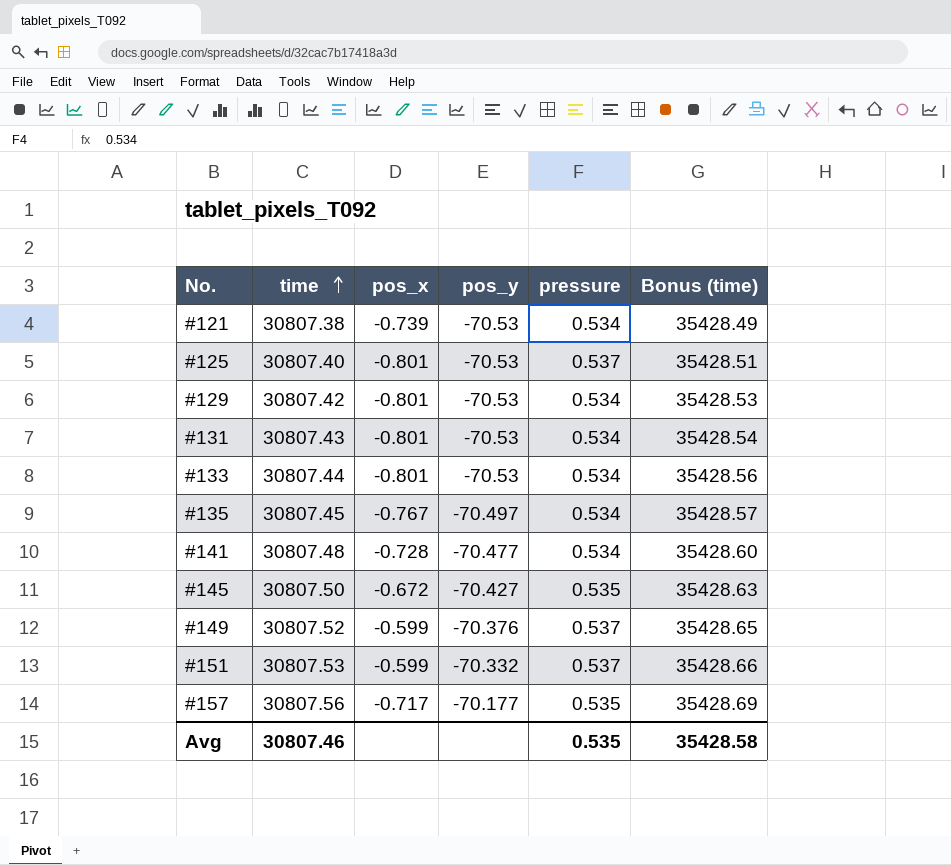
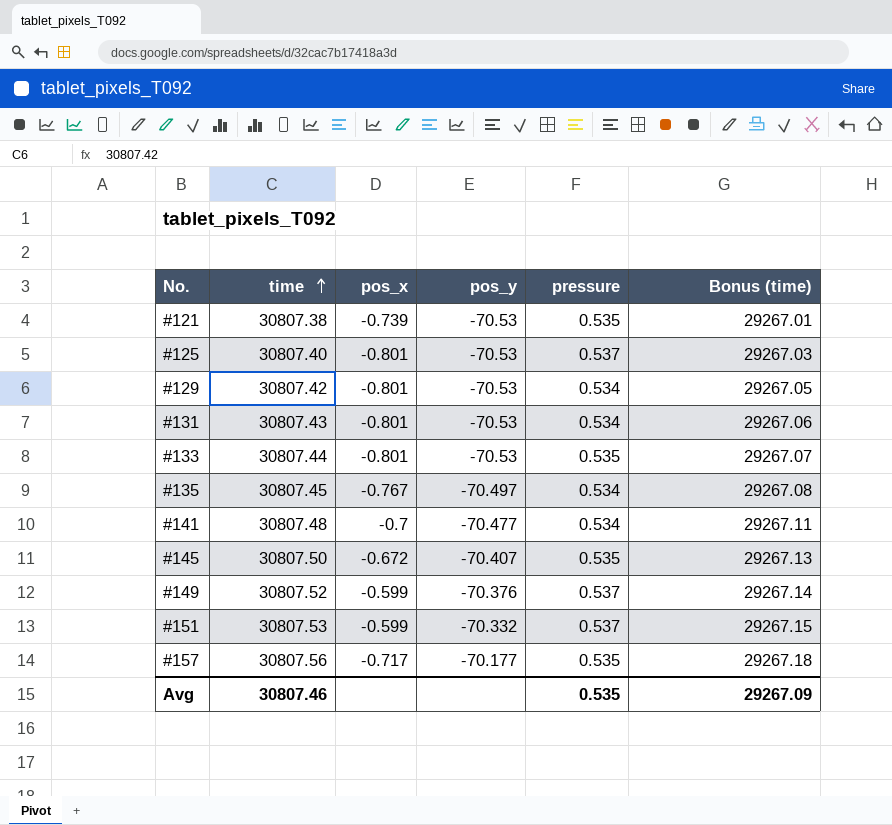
column Bonus (time) | formula: [time] * 1.15 -> [time] * 0.95
#121 | pressure: 0.534 -> 0.535
#133 | pressure: 0.534 -> 0.535
#141 | pos_x: -0.728 -> -0.7
#145 | pos_y: -70.427 -> -70.407
Avg | Bonus (time): 35428.58 -> 29267.09

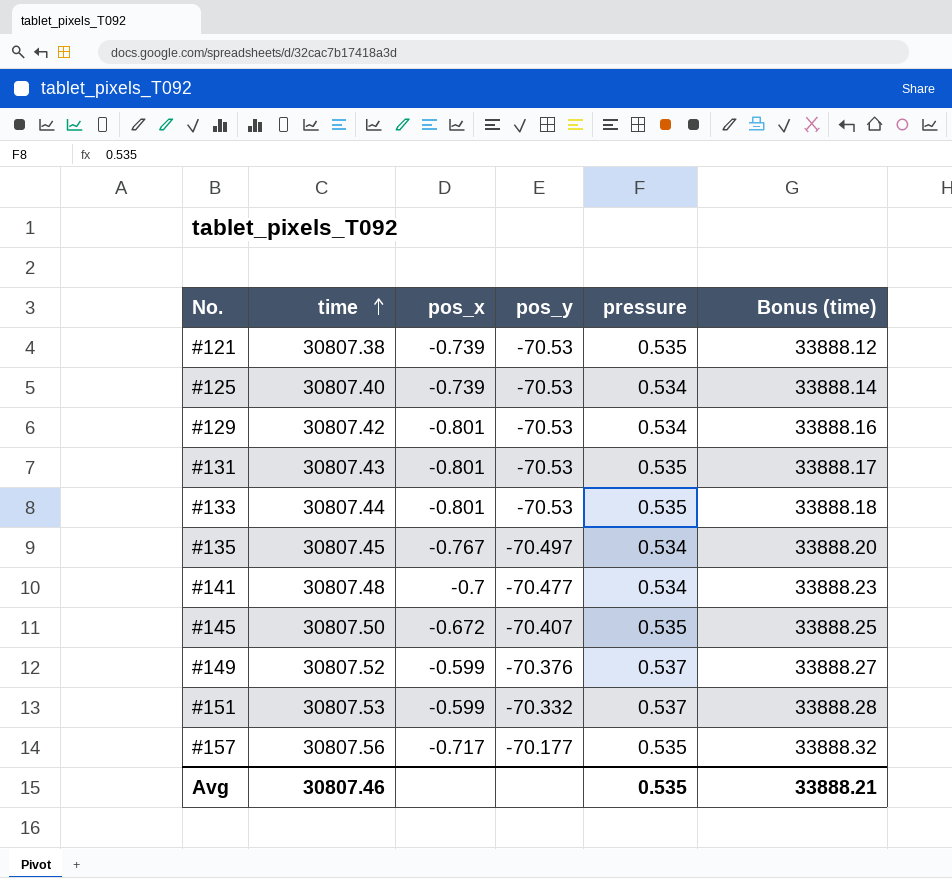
column Bonus (time) | formula: [time] * 0.95 -> [time] * 1.1
#125 | pos_x: -0.801 -> -0.739
#125 | pressure: 0.537 -> 0.534
#131 | pressure: 0.534 -> 0.535
Avg | Bonus (time): 29267.09 -> 33888.21

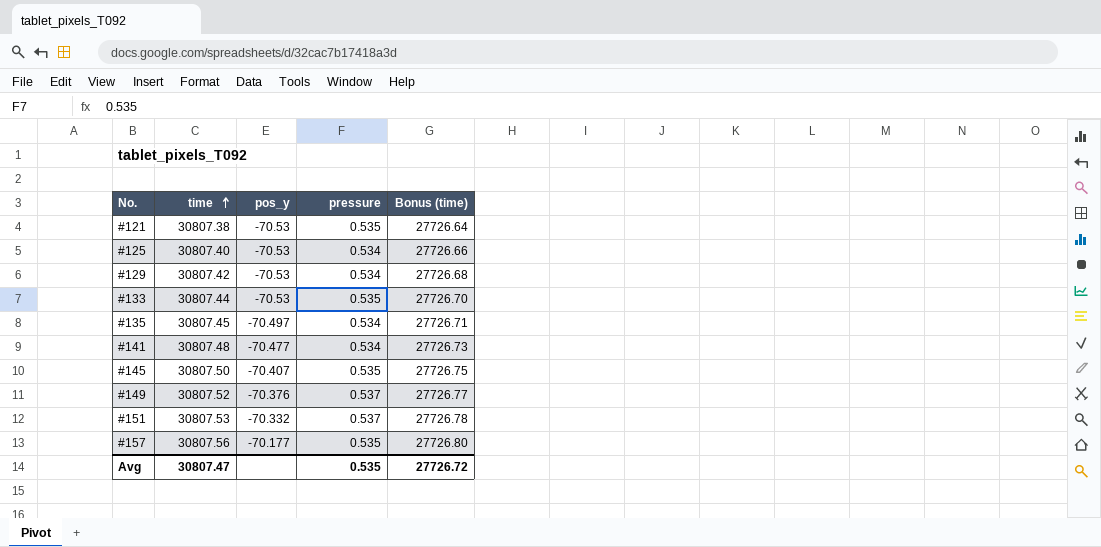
column pos_x | position: 3 -> none
column Bonus (time) | formula: [time] * 1.1 -> [time] * 0.9
row #131: 30807.43 | -0.801 | -70.53 | 0.535 | 33888.17 -> none
Avg | time: 30807.46 -> 30807.47
Avg | Bonus (time): 33888.21 -> 27726.72

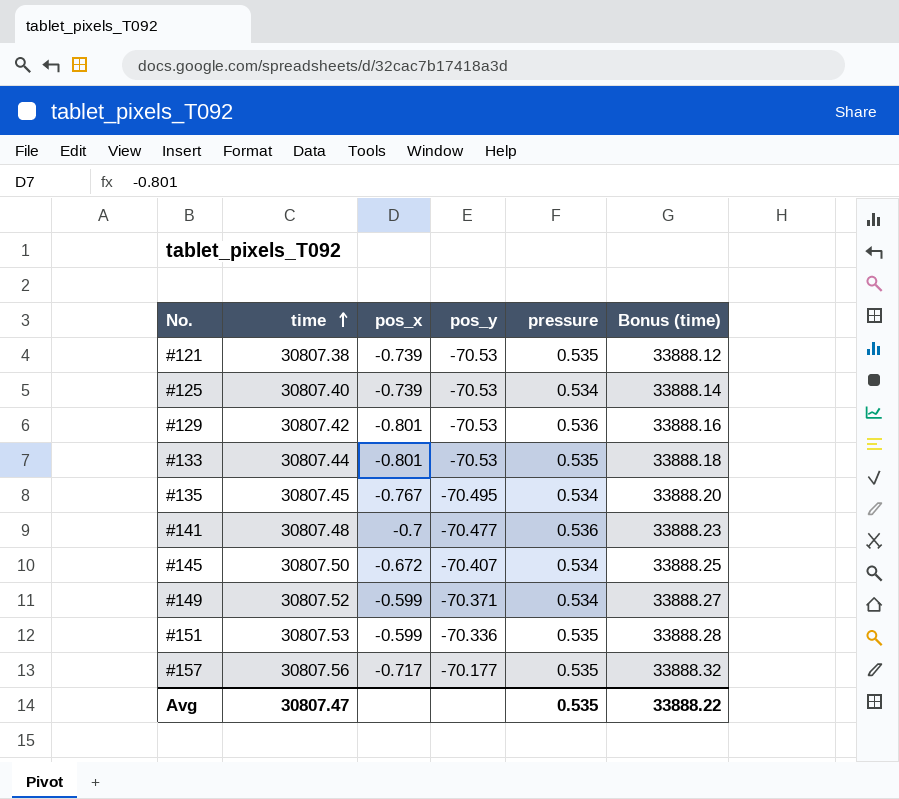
column pos_x | position: none -> 3
column Bonus (time) | formula: [time] * 0.9 -> [time] * 1.1
#129 | pressure: 0.534 -> 0.536
#135 | pos_y: -70.497 -> -70.495
#141 | pressure: 0.534 -> 0.536
#145 | pressure: 0.535 -> 0.534
#149 | pos_y: -70.376 -> -70.371
#149 | pressure: 0.537 -> 0.534
#151 | pos_y: -70.332 -> -70.336
#151 | pressure: 0.537 -> 0.535
Avg | Bonus (time): 27726.72 -> 33888.22

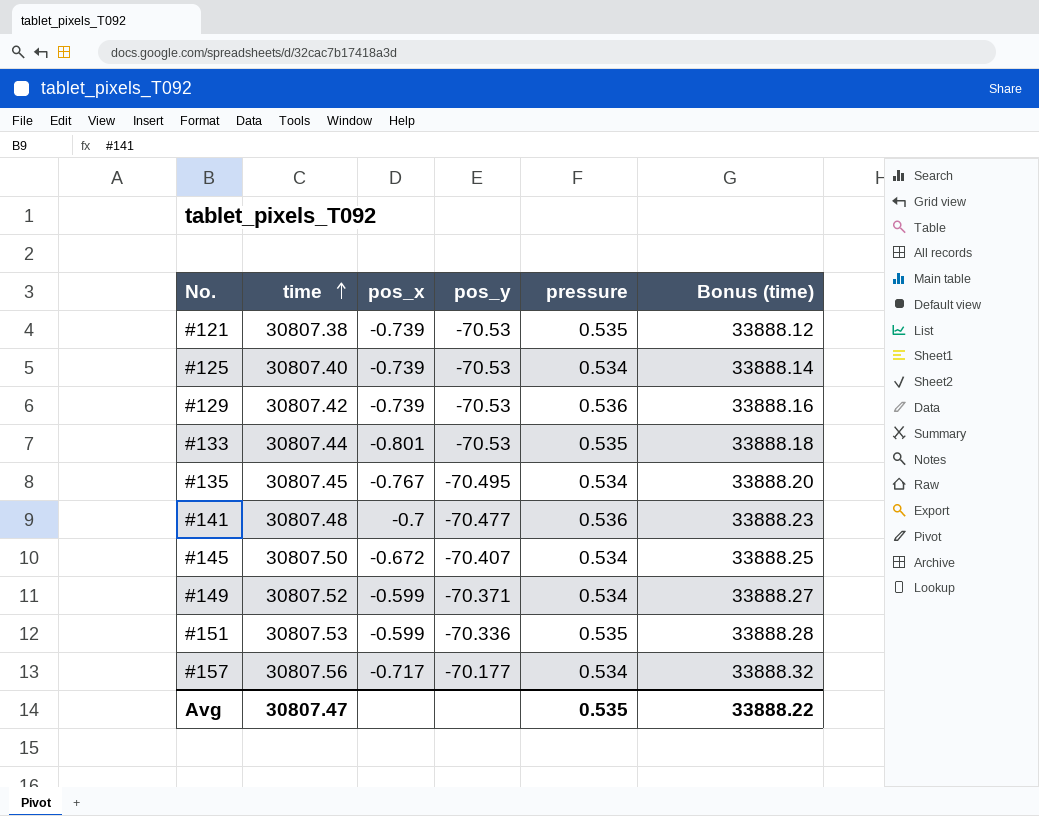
#129 | pos_x: -0.801 -> -0.739
#157 | pressure: 0.535 -> 0.534

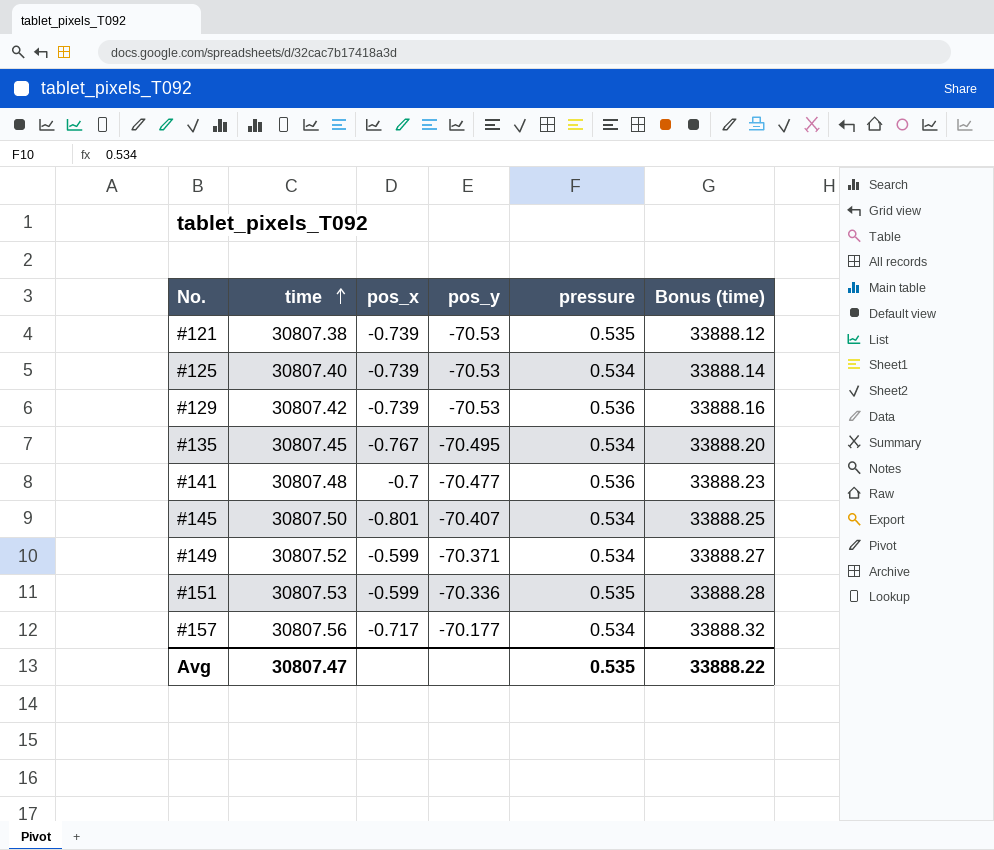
row #133: 30807.44 | -0.801 | -70.53 | 0.535 | 33888.18 -> none
#145 | pos_x: -0.672 -> -0.801

